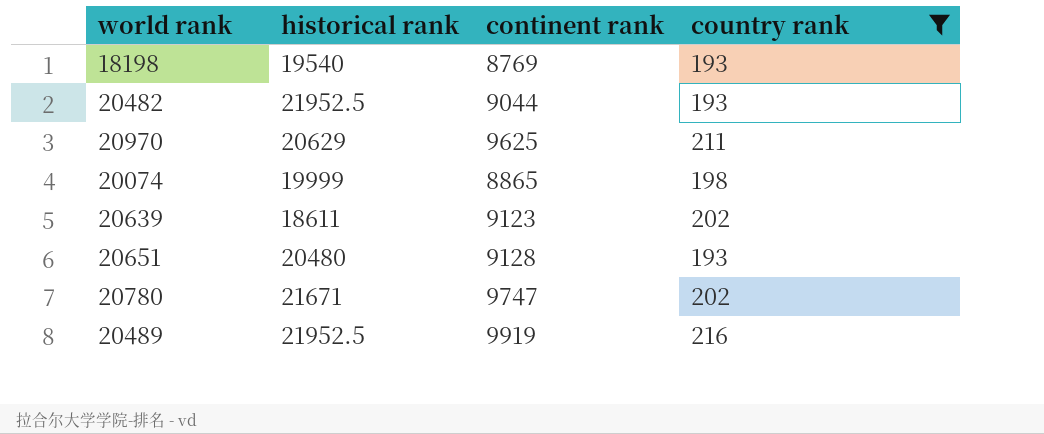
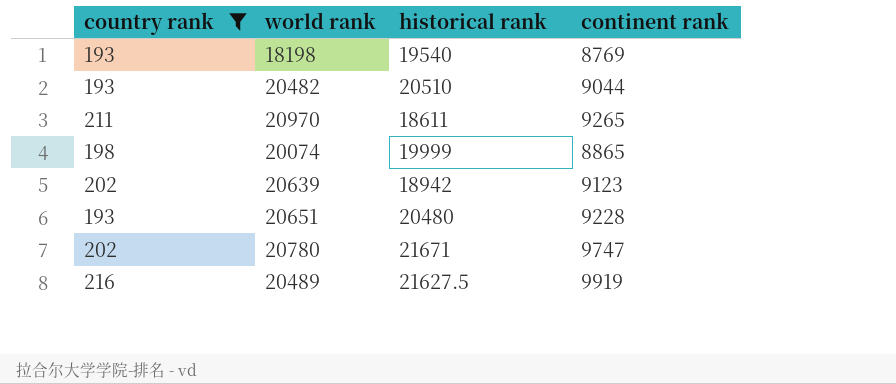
column country rank | position: 4 -> 1
20482 | historical rank: 21952.5 -> 20510
20970 | historical rank: 20629 -> 18611
20970 | continent rank: 9625 -> 9265
20639 | historical rank: 18611 -> 18942
20651 | continent rank: 9128 -> 9228
20489 | historical rank: 21952.5 -> 21627.5

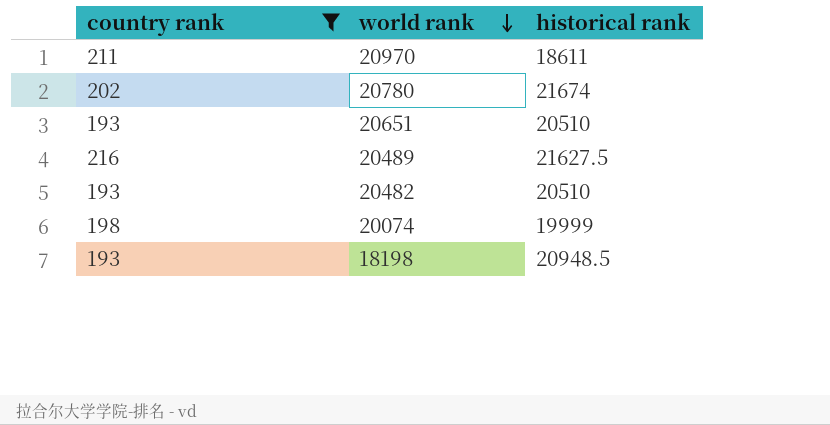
row order: none -> world rank descending
column continent rank | position: 4 -> none
row 20639: 202 | 18942 | 9123 -> none
20780 | historical rank: 21671 -> 21674
20651 | historical rank: 20480 -> 20510
18198 | historical rank: 19540 -> 20948.5

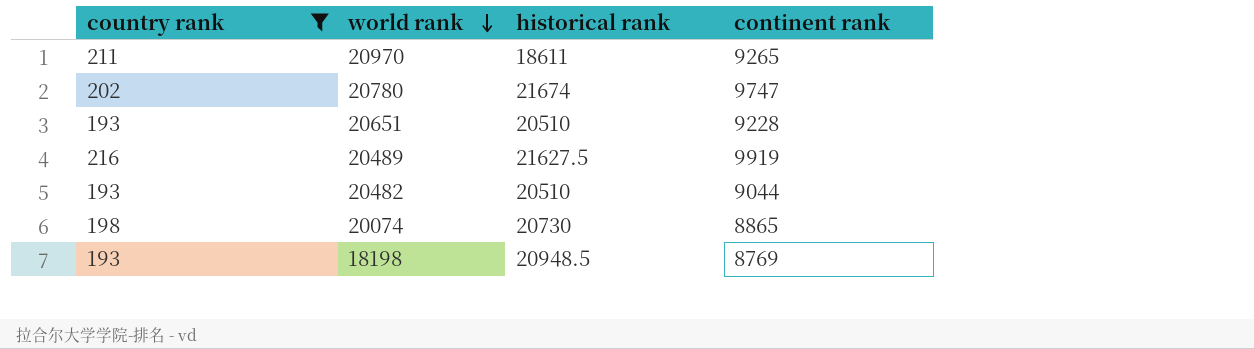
column continent rank | position: none -> 4
20074 | historical rank: 19999 -> 20730

